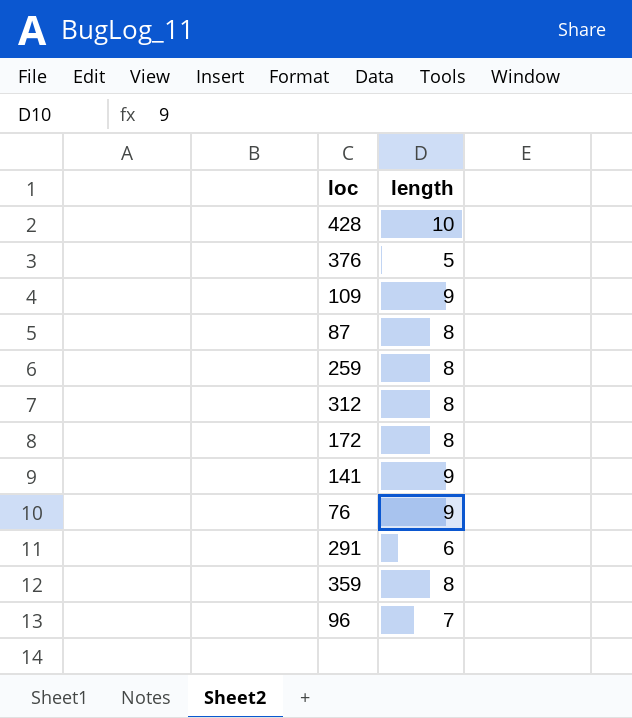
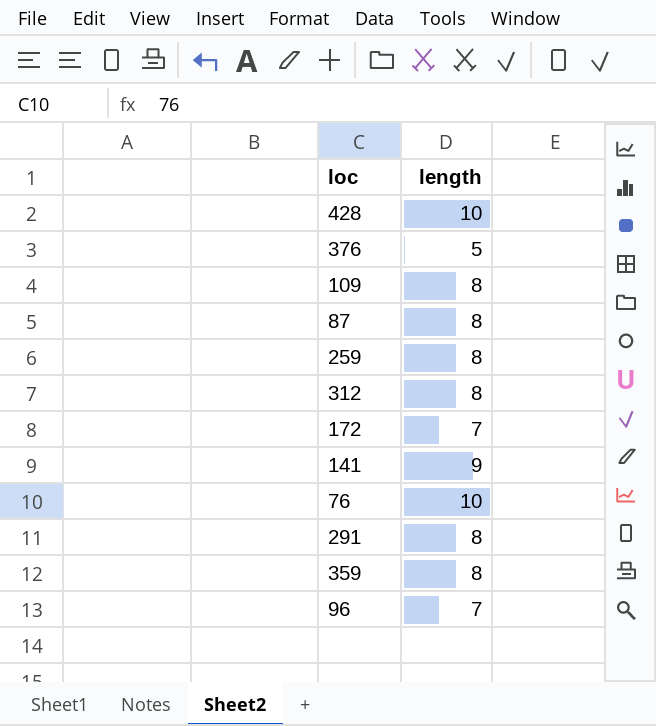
109 | length: 9 -> 8
172 | length: 8 -> 7
76 | length: 9 -> 10
291 | length: 6 -> 8

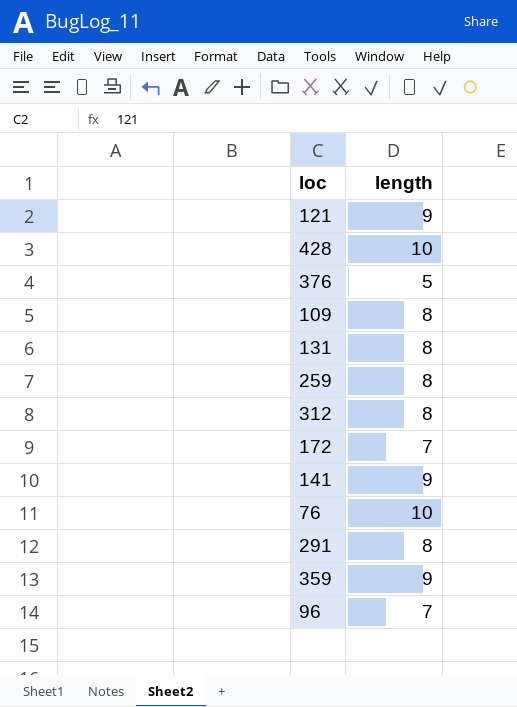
row 87: 8 -> none
row 121: none -> 9
row 131: none -> 8
359 | length: 8 -> 9

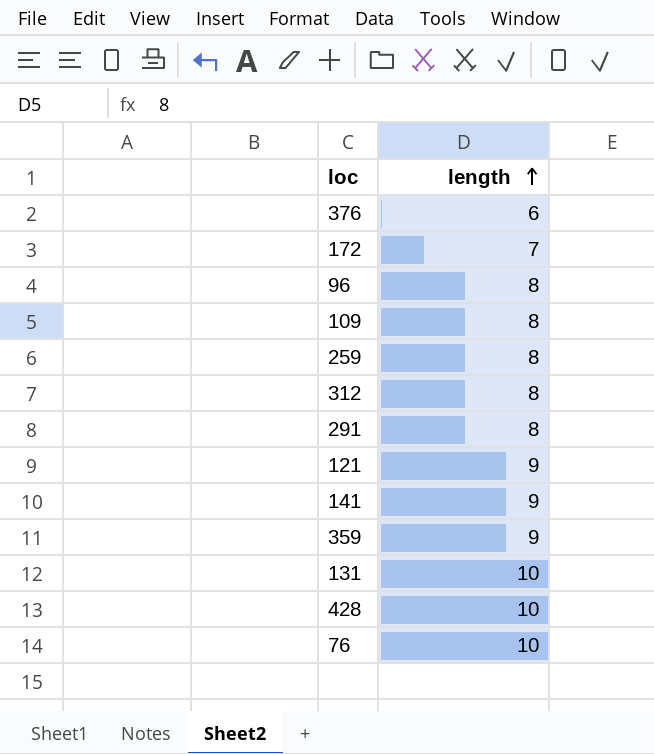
row order: none -> length ascending
376 | length: 5 -> 6
96 | length: 7 -> 8
131 | length: 8 -> 10

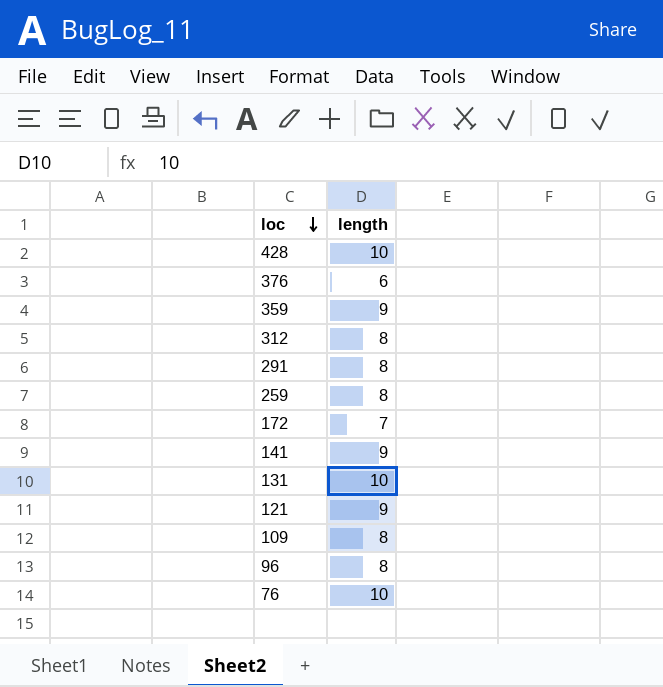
row order: length ascending -> loc descending

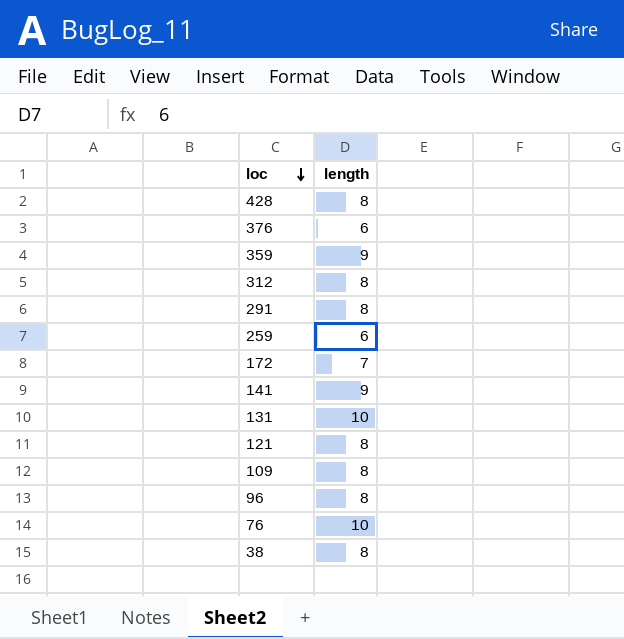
428 | length: 10 -> 8
259 | length: 8 -> 6
121 | length: 9 -> 8
row 38: none -> 8

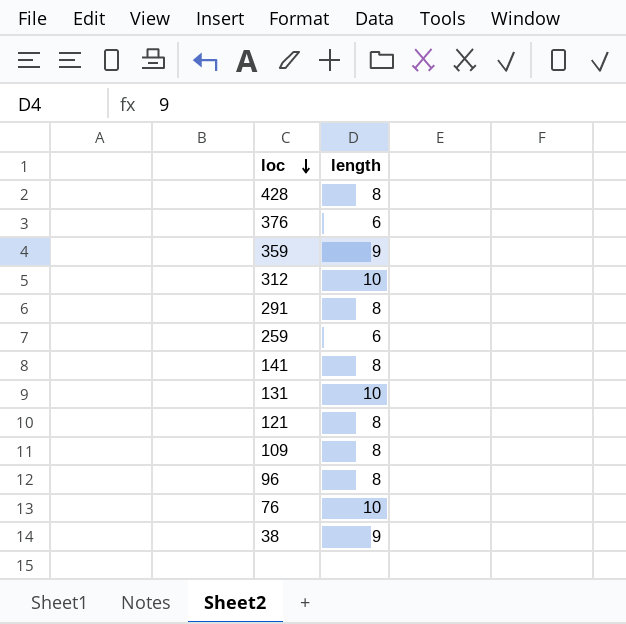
row 172: 7 -> none
312 | length: 8 -> 10
141 | length: 9 -> 8
38 | length: 8 -> 9

